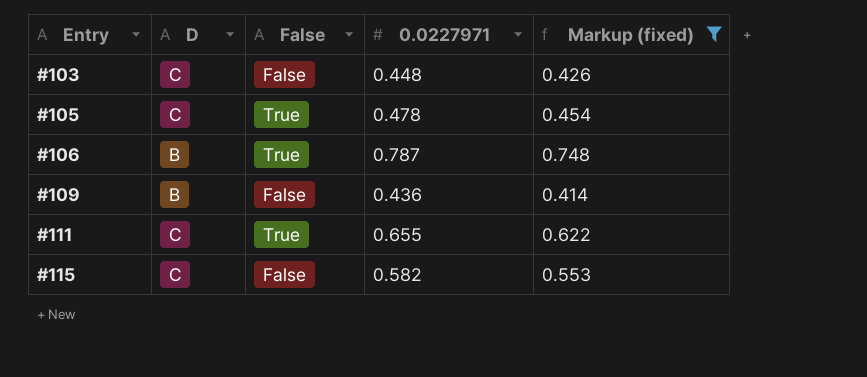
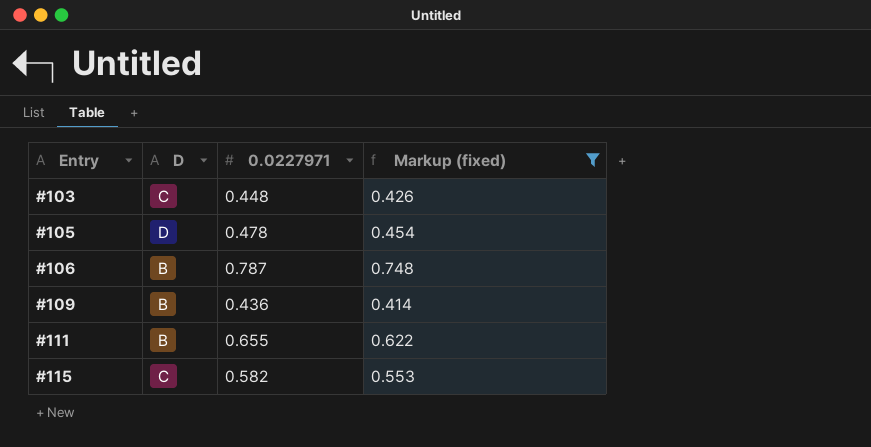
column False | position: 3 -> none
#105 | D: C -> D
#111 | D: C -> B

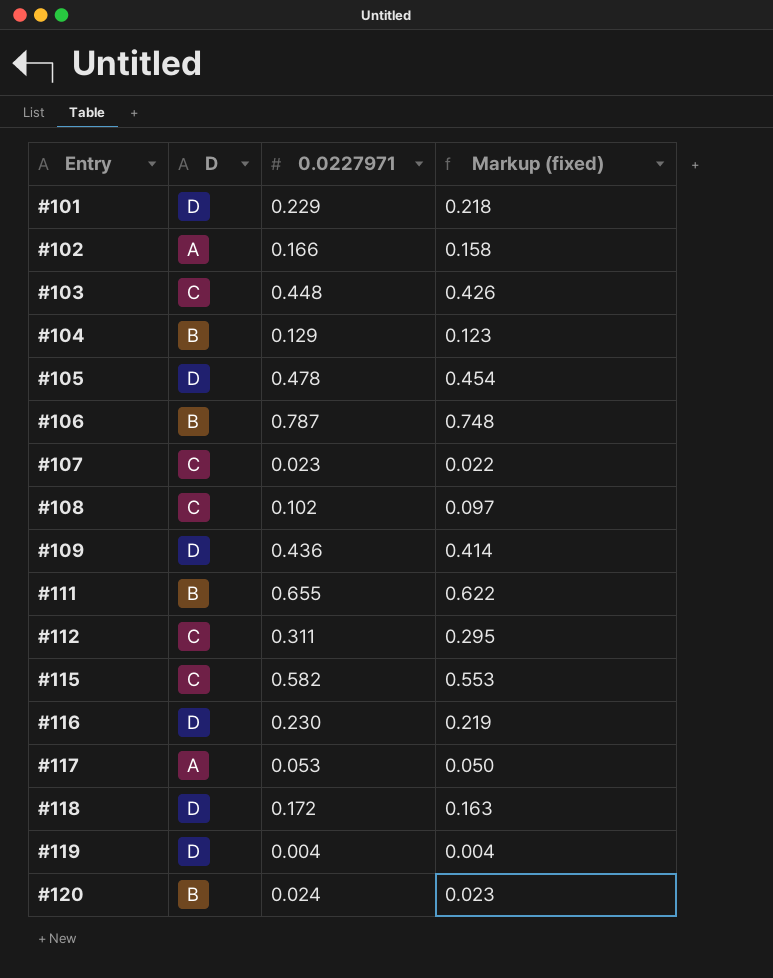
filter: Markup (fixed) >= 0.414 -> none
#109 | D: B -> D

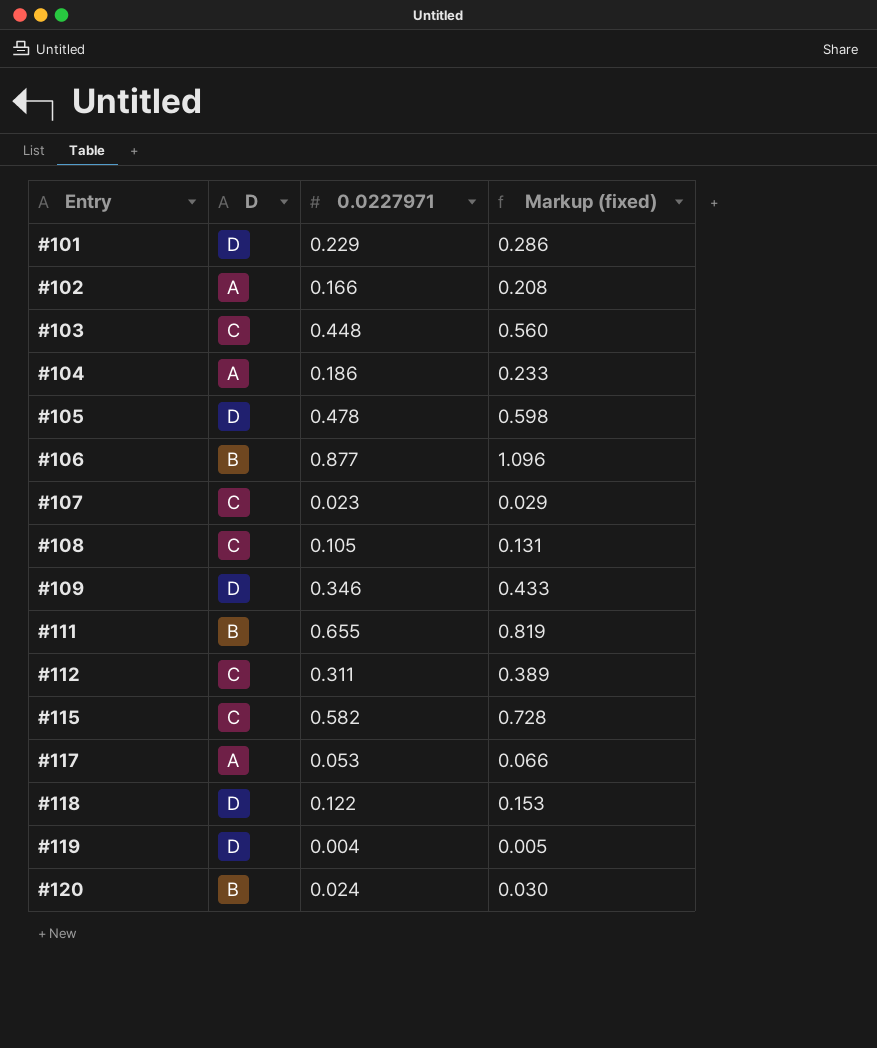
column Markup (fixed) | formula: [0.0227971] * 0.95 -> [0.0227971] * 1.25
row #116: D | 0.230 | 0.219 -> none
#104 | D: B -> A
#104 | 0.0227971: 0.129 -> 0.186
#106 | 0.0227971: 0.787 -> 0.877
#108 | 0.0227971: 0.102 -> 0.105
#109 | 0.0227971: 0.436 -> 0.346
#118 | 0.0227971: 0.172 -> 0.122

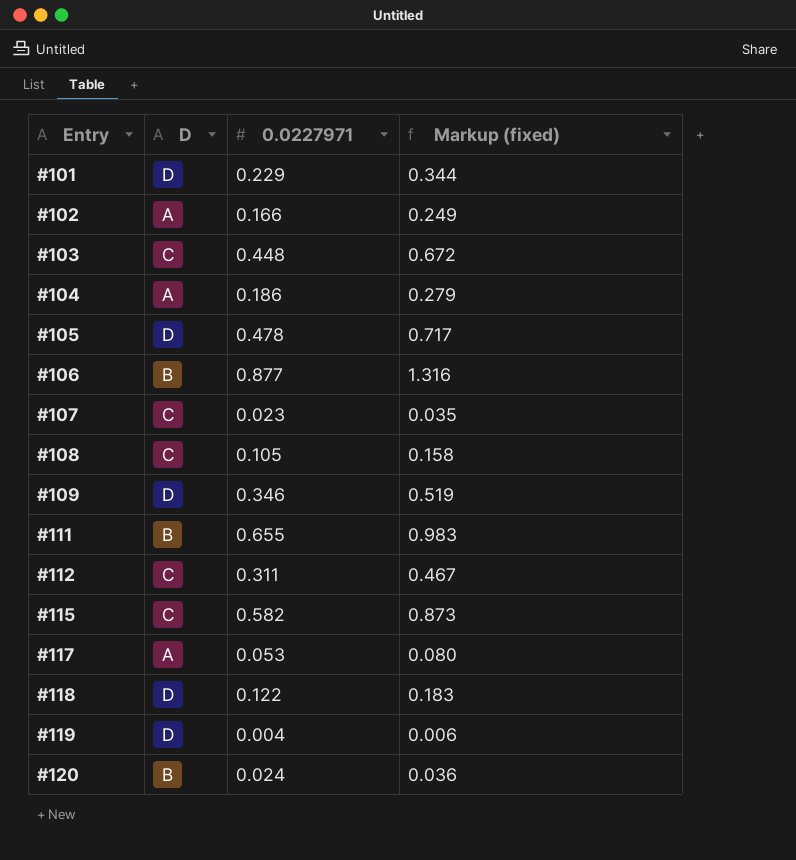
column Markup (fixed) | formula: [0.0227971] * 1.25 -> [0.0227971] * 1.5

